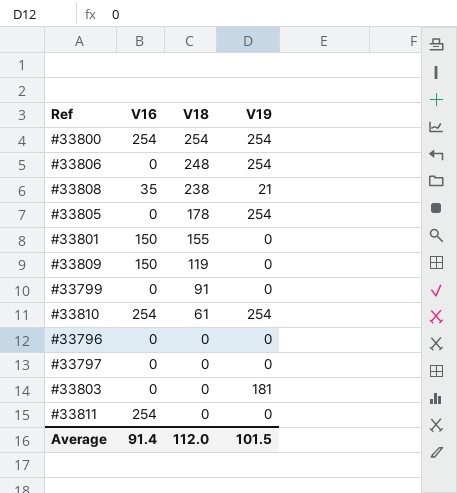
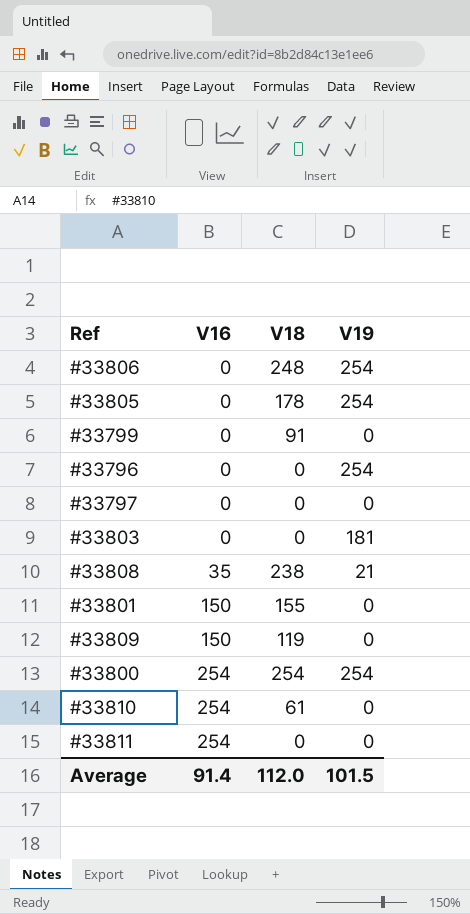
row order: V18 descending -> V16 ascending
#33796 | V19: 0 -> 254
#33810 | V19: 254 -> 0

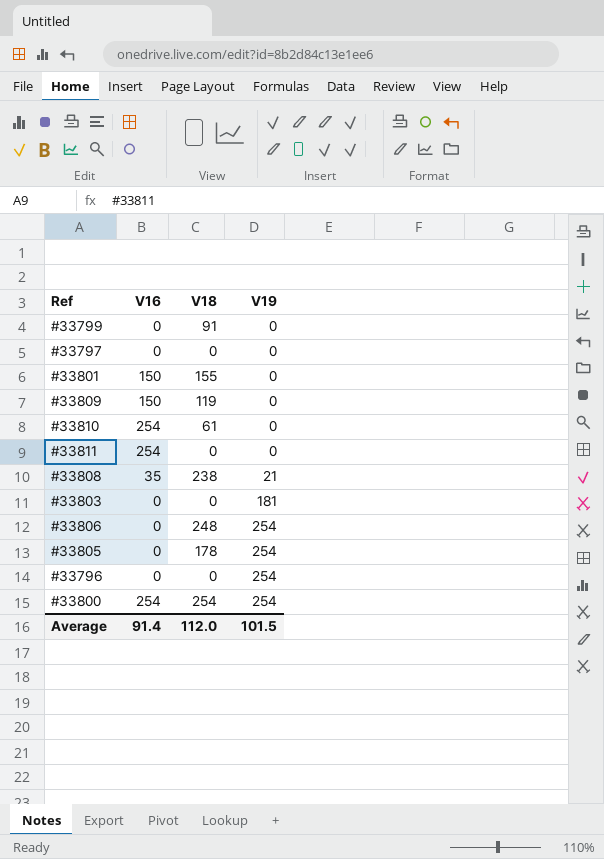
row order: V16 ascending -> V19 ascending

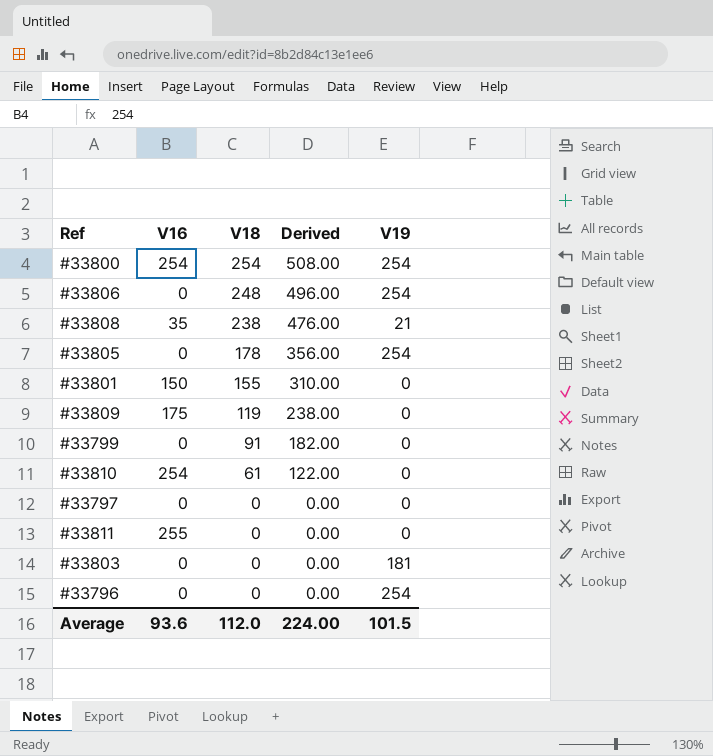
row order: V19 ascending -> V18 descending
column Derived | formula: none -> [V18] * 2
#33809 | V16: 150 -> 175
#33811 | V16: 254 -> 255
Average | V16: 91.4 -> 93.6

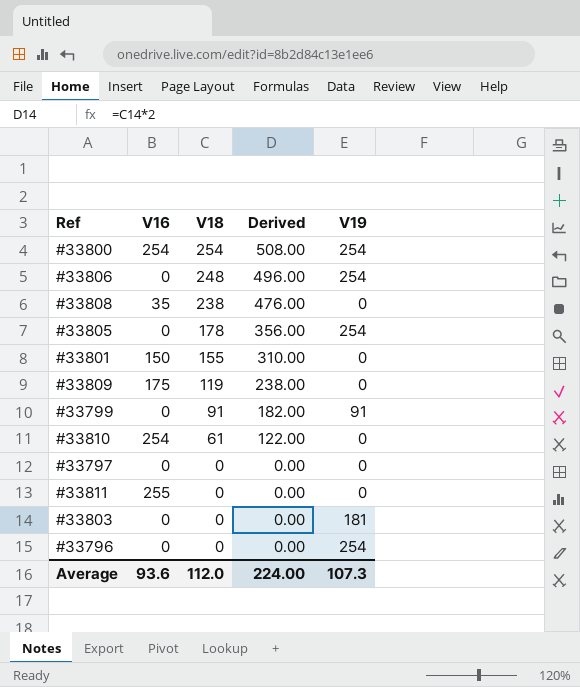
#33808 | V19: 21 -> 0
#33799 | V19: 0 -> 91
Average | V19: 101.5 -> 107.3

